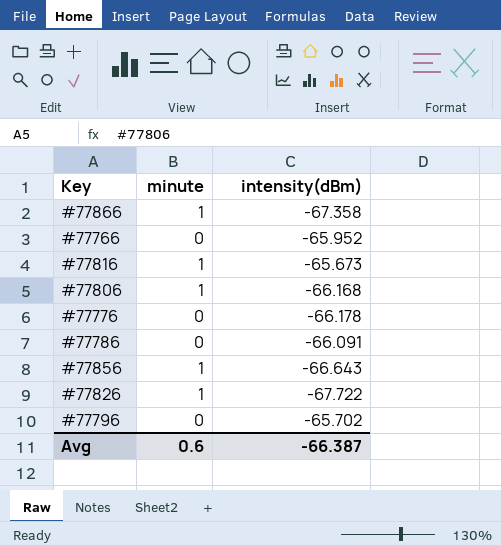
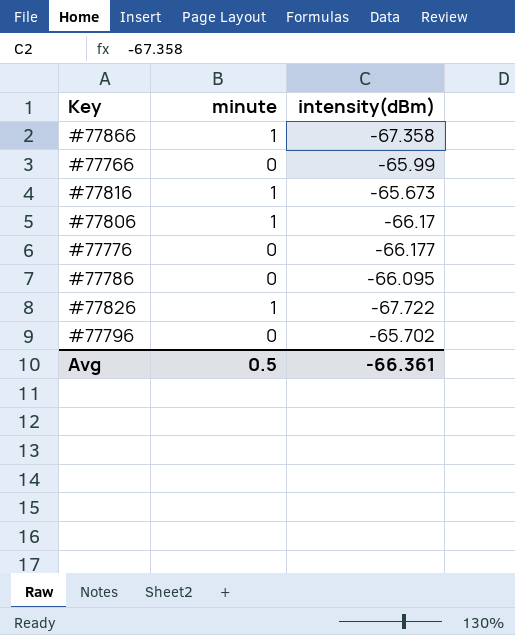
row #77856: 1 | -66.643 -> none
#77766 | intensity(dBm): -65.952 -> -65.99
#77806 | intensity(dBm): -66.168 -> -66.17
#77776 | intensity(dBm): -66.178 -> -66.177
#77786 | intensity(dBm): -66.091 -> -66.095
Avg | minute: 0.6 -> 0.5
Avg | intensity(dBm): -66.387 -> -66.361

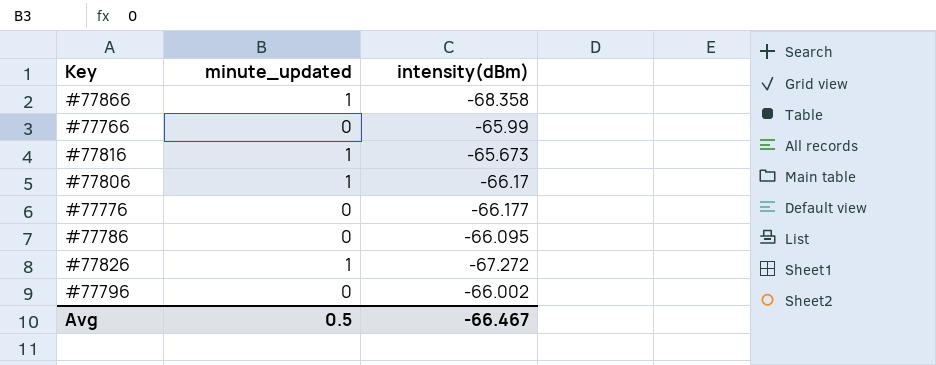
column name: minute -> minute_updated
#77866 | intensity(dBm): -67.358 -> -68.358
#77826 | intensity(dBm): -67.722 -> -67.272
#77796 | intensity(dBm): -65.702 -> -66.002
Avg | intensity(dBm): -66.361 -> -66.467

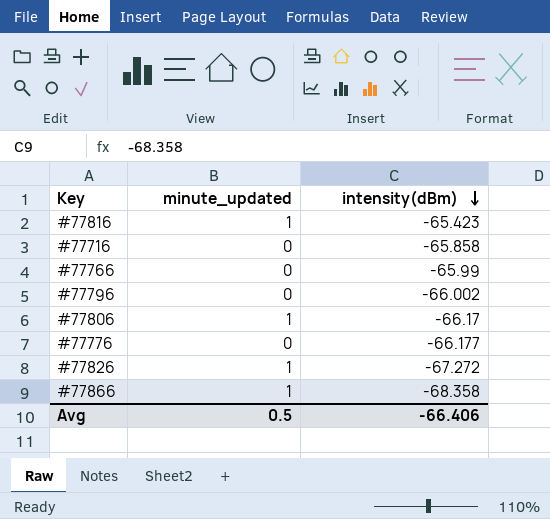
row order: none -> intensity(dBm) descending
row #77786: 0 | -66.095 -> none
#77816 | intensity(dBm): -65.673 -> -65.423
row #77716: none -> 0 | -65.858
Avg | intensity(dBm): -66.467 -> -66.406

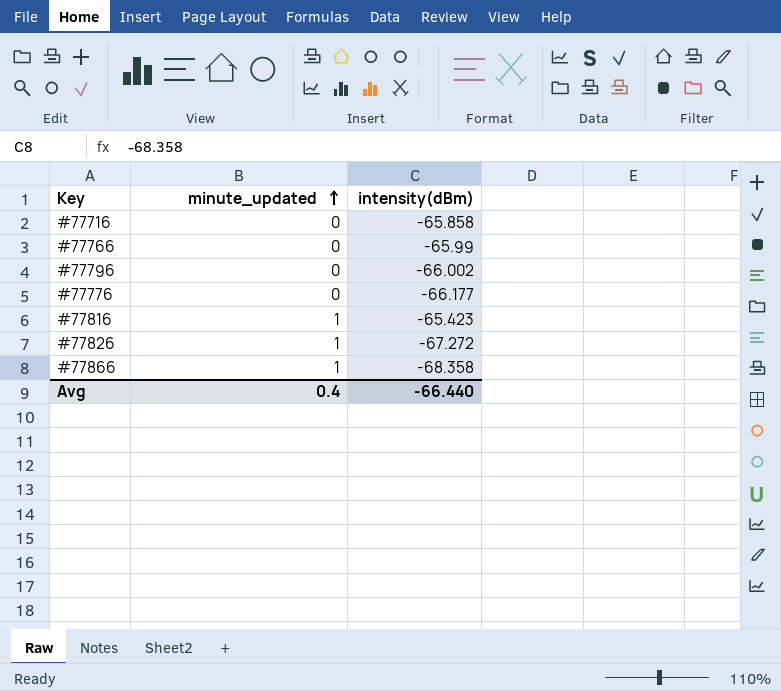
row order: intensity(dBm) descending -> minute_updated ascending
row #77806: 1 | -66.17 -> none
Avg | minute_updated: 0.5 -> 0.4
Avg | intensity(dBm): -66.406 -> -66.440

